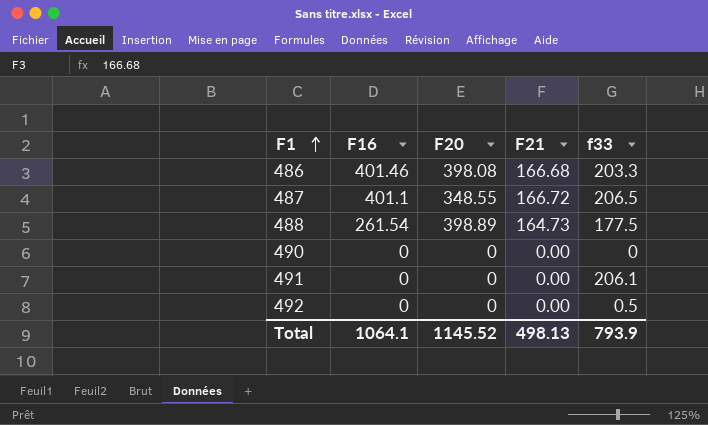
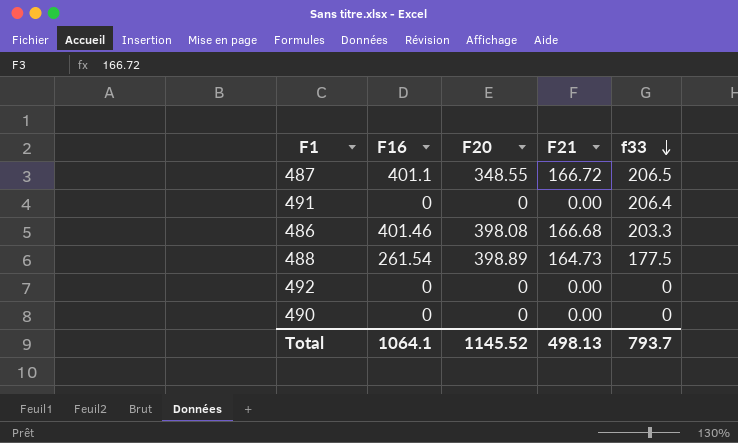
row order: F1 ascending -> f33 descending
491 | f33: 206.1 -> 206.4
492 | f33: 0.5 -> 0
Total | f33: 793.9 -> 793.7

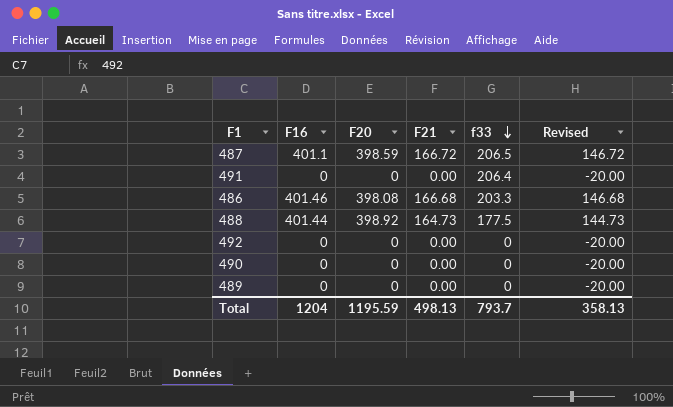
column Revised | formula: none -> [F21] - 20
487 | F20: 348.55 -> 398.59
488 | F16: 261.54 -> 401.44
488 | F20: 398.89 -> 398.92
row 489: none -> 0 | 0 | 0.00 | 0 | -20.00
Total | F16: 1064.1 -> 1204
Total | F20: 1145.52 -> 1195.59

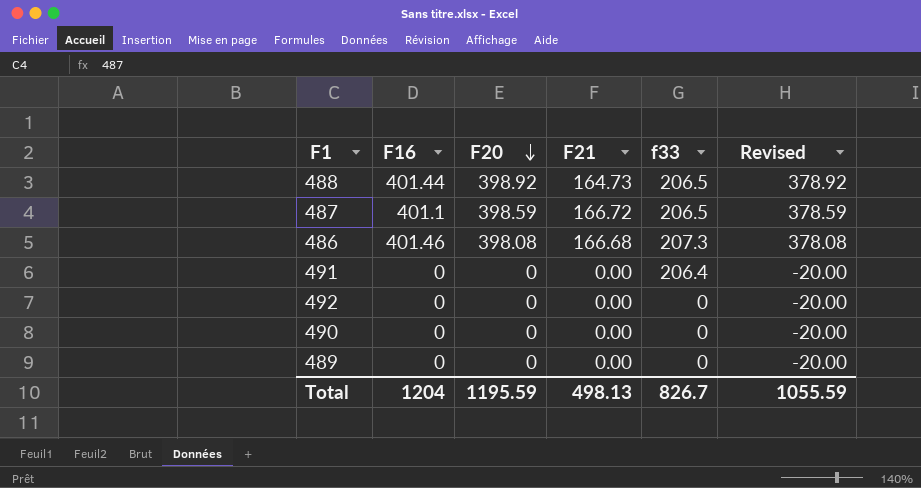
row order: f33 descending -> F20 descending
column Revised | formula: [F21] - 20 -> [F20] - 20
488 | f33: 177.5 -> 206.5
486 | f33: 203.3 -> 207.3
Total | f33: 793.7 -> 826.7
Total | Revised: 358.13 -> 1055.59

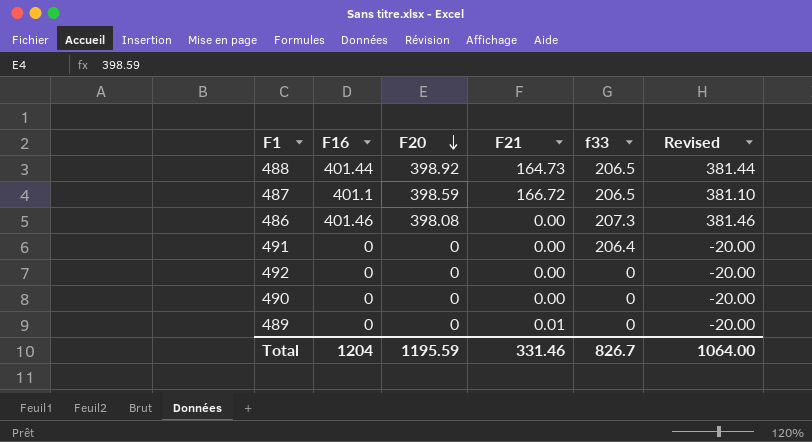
column Revised | formula: [F20] - 20 -> [F16] - 20
486 | F21: 166.68 -> 0.00
489 | F21: 0.00 -> 0.01
Total | F21: 498.13 -> 331.46
Total | Revised: 1055.59 -> 1064.00

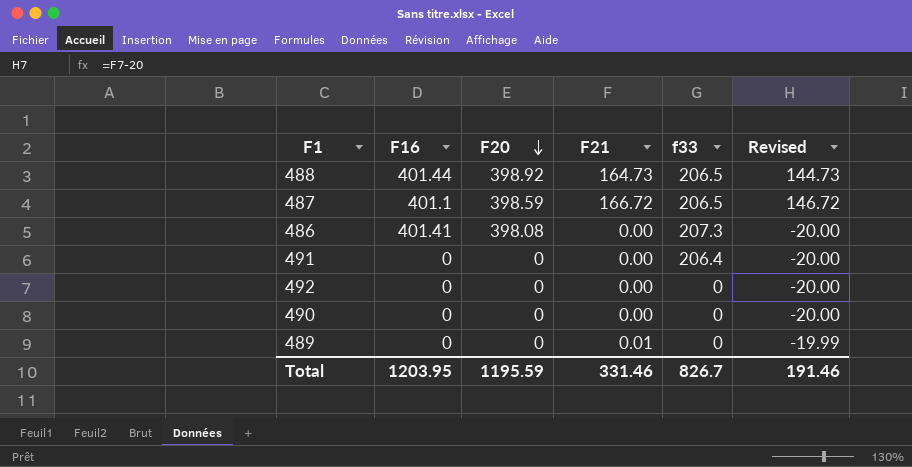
column Revised | formula: [F16] - 20 -> [F21] - 20
486 | F16: 401.46 -> 401.41
Total | F16: 1204 -> 1203.95
Total | Revised: 1064.00 -> 191.46

